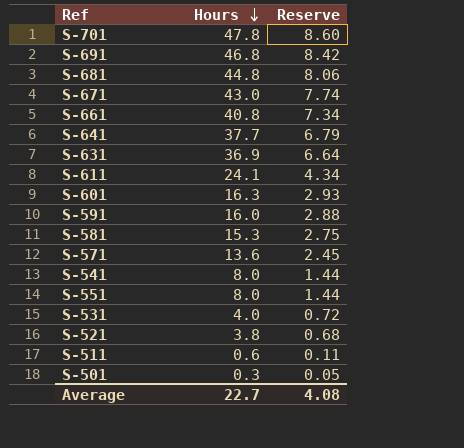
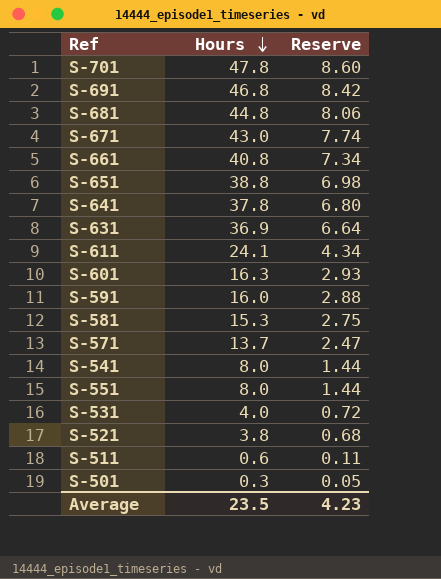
row S-651: none -> 38.8 | 6.98
S-641 | Hours: 37.7 -> 37.8
S-641 | Reserve: 6.79 -> 6.80
S-571 | Hours: 13.6 -> 13.7
S-571 | Reserve: 2.45 -> 2.47
Average | Hours: 22.7 -> 23.5
Average | Reserve: 4.08 -> 4.23

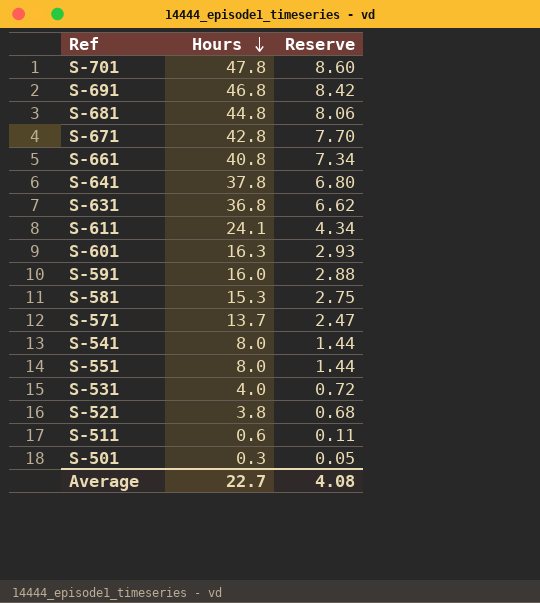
row S-651: 38.8 | 6.98 -> none
S-671 | Hours: 43.0 -> 42.8
S-671 | Reserve: 7.74 -> 7.70
S-631 | Hours: 36.9 -> 36.8
S-631 | Reserve: 6.64 -> 6.62
Average | Hours: 23.5 -> 22.7
Average | Reserve: 4.23 -> 4.08

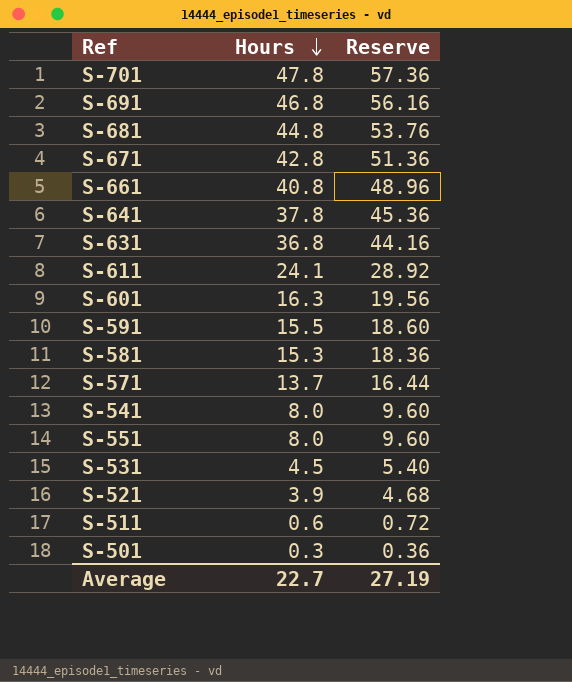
column Reserve | formula: [Hours] * 0.18 -> [Hours] * 1.2
S-591 | Hours: 16.0 -> 15.5
S-531 | Hours: 4.0 -> 4.5
S-521 | Hours: 3.8 -> 3.9
Average | Reserve: 4.08 -> 27.19

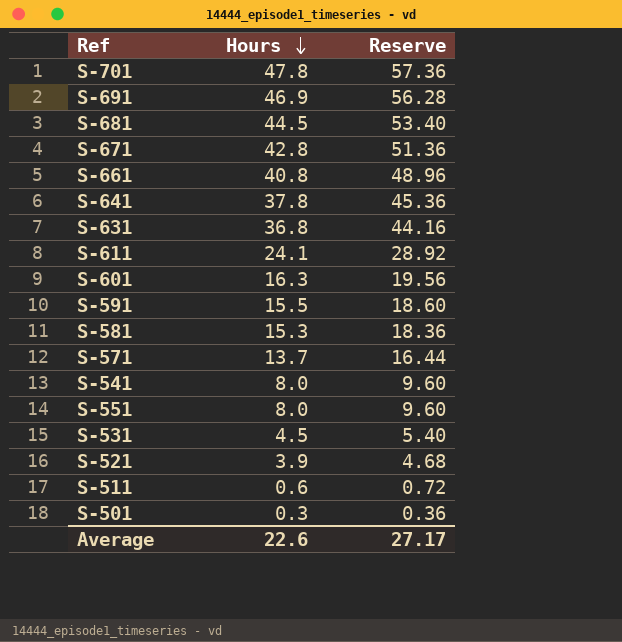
S-691 | Hours: 46.8 -> 46.9
S-691 | Reserve: 56.16 -> 56.28
S-681 | Hours: 44.8 -> 44.5
S-681 | Reserve: 53.76 -> 53.40
Average | Hours: 22.7 -> 22.6
Average | Reserve: 27.19 -> 27.17

